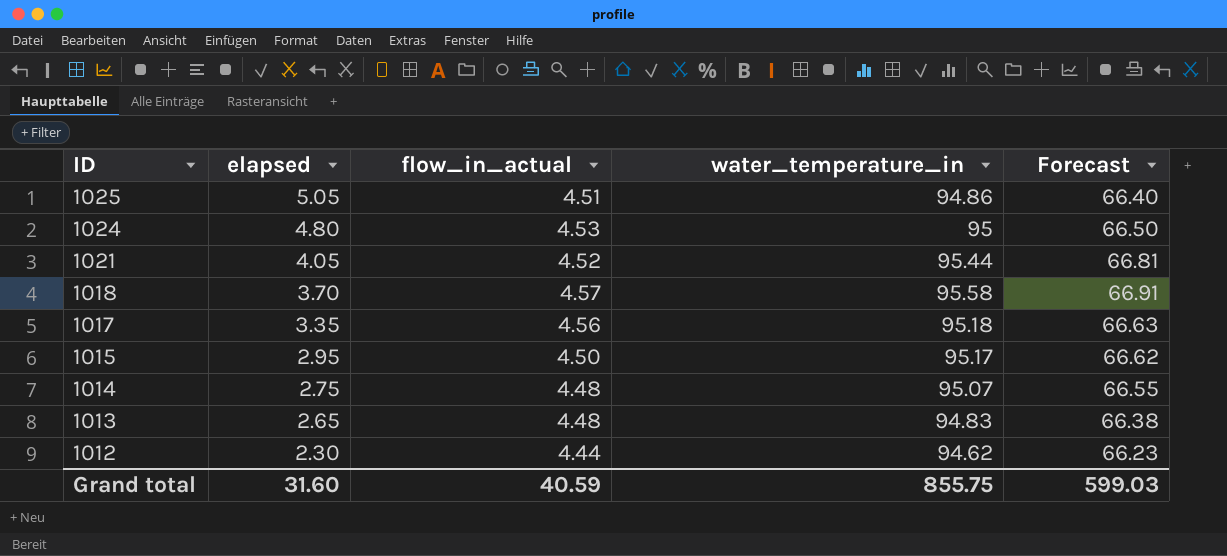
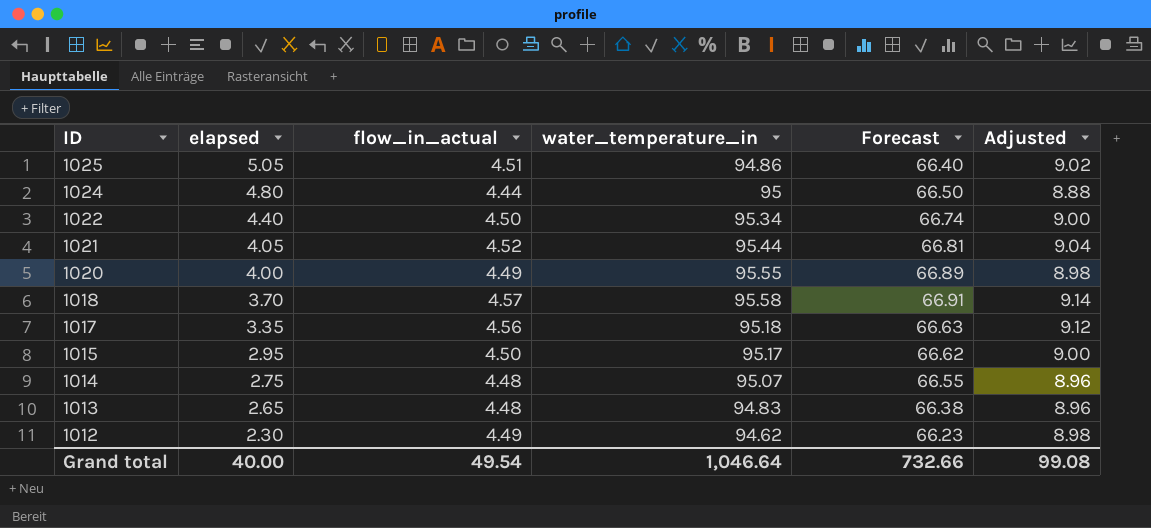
column Adjusted | formula: none -> [flow_in_actual] * 2
1024 | flow_in_actual: 4.53 -> 4.44
row 1022: none -> 4.40 | 4.50 | 95.34 | 66.74 | 9.00
row 1020: none -> 4.00 | 4.49 | 95.55 | 66.89 | 8.98
1012 | flow_in_actual: 4.44 -> 4.49
Grand total | elapsed: 31.60 -> 40.00
Grand total | flow_in_actual: 40.59 -> 49.54
Grand total | water_temperature_in: 855.75 -> 1,046.64
Grand total | Forecast: 599.03 -> 732.66

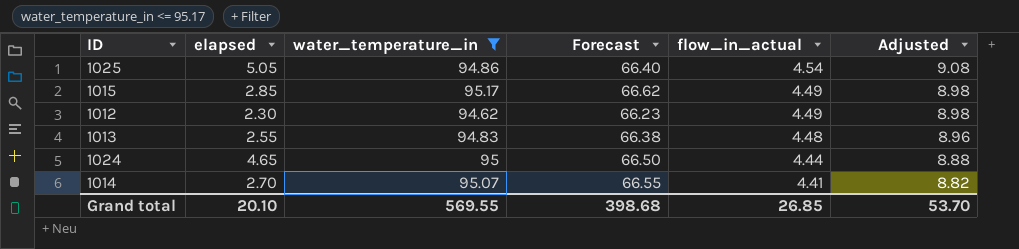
filter: none -> water_temperature_in <= 95.17
row order: ID descending -> flow_in_actual descending
column flow_in_actual | position: 3 -> 5
1025 | flow_in_actual: 4.51 -> 4.54
1025 | Adjusted: 9.02 -> 9.08
1015 | elapsed: 2.95 -> 2.85
1015 | flow_in_actual: 4.50 -> 4.49
1015 | Adjusted: 9.00 -> 8.98
1013 | elapsed: 2.65 -> 2.55
1024 | elapsed: 4.80 -> 4.65
1014 | elapsed: 2.75 -> 2.70
1014 | flow_in_actual: 4.48 -> 4.41
1014 | Adjusted: 8.96 -> 8.82
Grand total | elapsed: 40.00 -> 20.10
Grand total | water_temperature_in: 1,046.64 -> 569.55
Grand total | Forecast: 732.66 -> 398.68
Grand total | flow_in_actual: 49.54 -> 26.85
Grand total | Adjusted: 99.08 -> 53.70

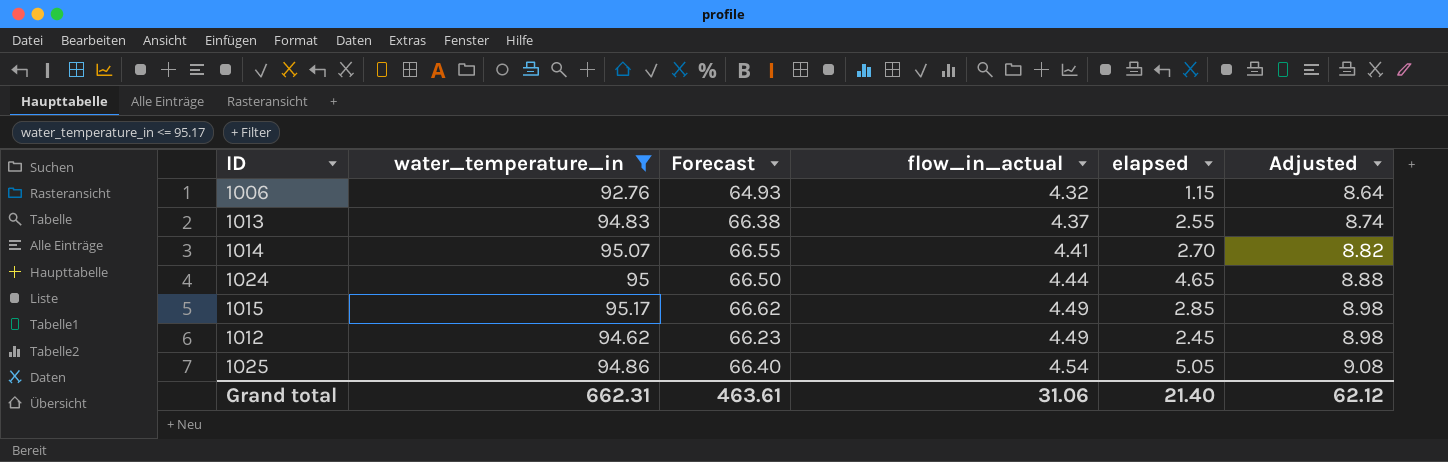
row order: flow_in_actual descending -> flow_in_actual ascending
column elapsed | position: 2 -> 5
row 1006: none -> 92.76 | 64.93 | 4.32 | 1.15 | 8.64
1013 | flow_in_actual: 4.48 -> 4.37
1013 | Adjusted: 8.96 -> 8.74
1012 | elapsed: 2.30 -> 2.45
Grand total | water_temperature_in: 569.55 -> 662.31
Grand total | Forecast: 398.68 -> 463.61
Grand total | flow_in_actual: 26.85 -> 31.06
Grand total | elapsed: 20.10 -> 21.40
Grand total | Adjusted: 53.70 -> 62.12

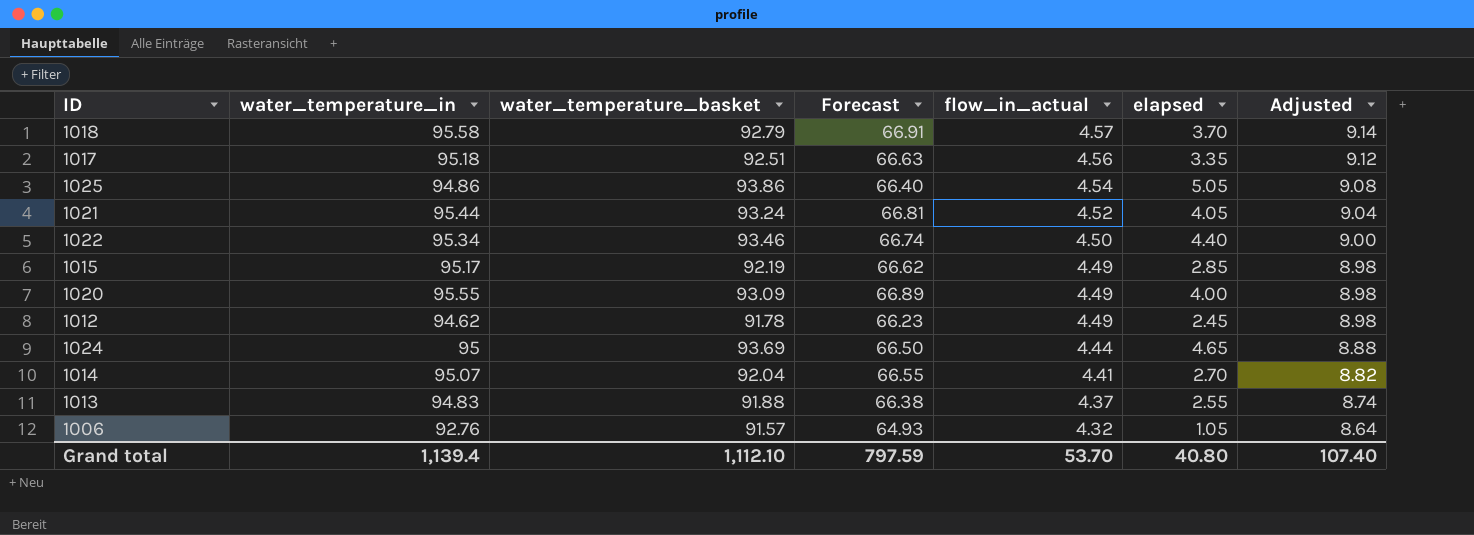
filter: water_temperature_in <= 95.17 -> none
row order: flow_in_actual ascending -> flow_in_actual descending
column water_temperature_basket | position: none -> 3
1006 | elapsed: 1.15 -> 1.05
Grand total | water_temperature_in: 662.31 -> 1,139.4
Grand total | Forecast: 463.61 -> 797.59
Grand total | flow_in_actual: 31.06 -> 53.70
Grand total | elapsed: 21.40 -> 40.80
Grand total | Adjusted: 62.12 -> 107.40

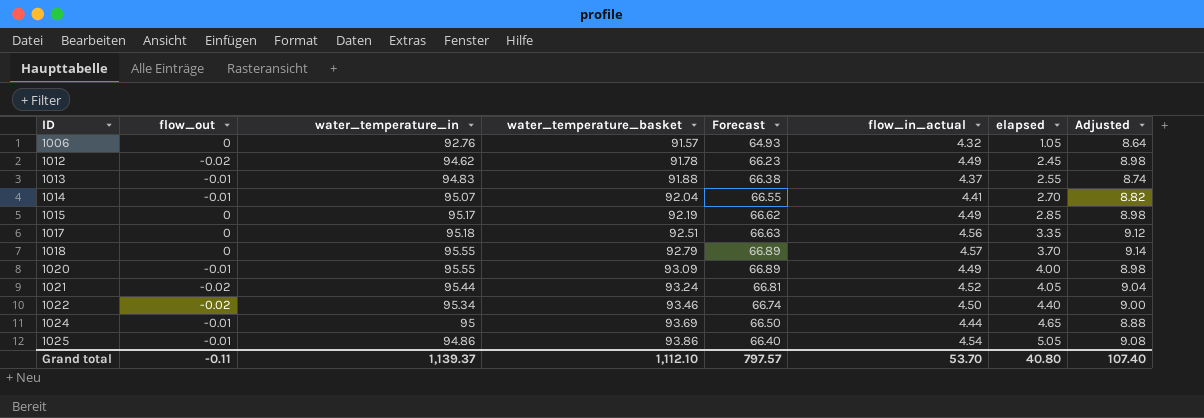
row order: flow_in_actual descending -> ID ascending
column flow_out | position: none -> 2
1018 | water_temperature_in: 95.58 -> 95.55
1018 | Forecast: 66.91 -> 66.89
Grand total | water_temperature_in: 1,139.4 -> 1,139.37
Grand total | Forecast: 797.59 -> 797.57

